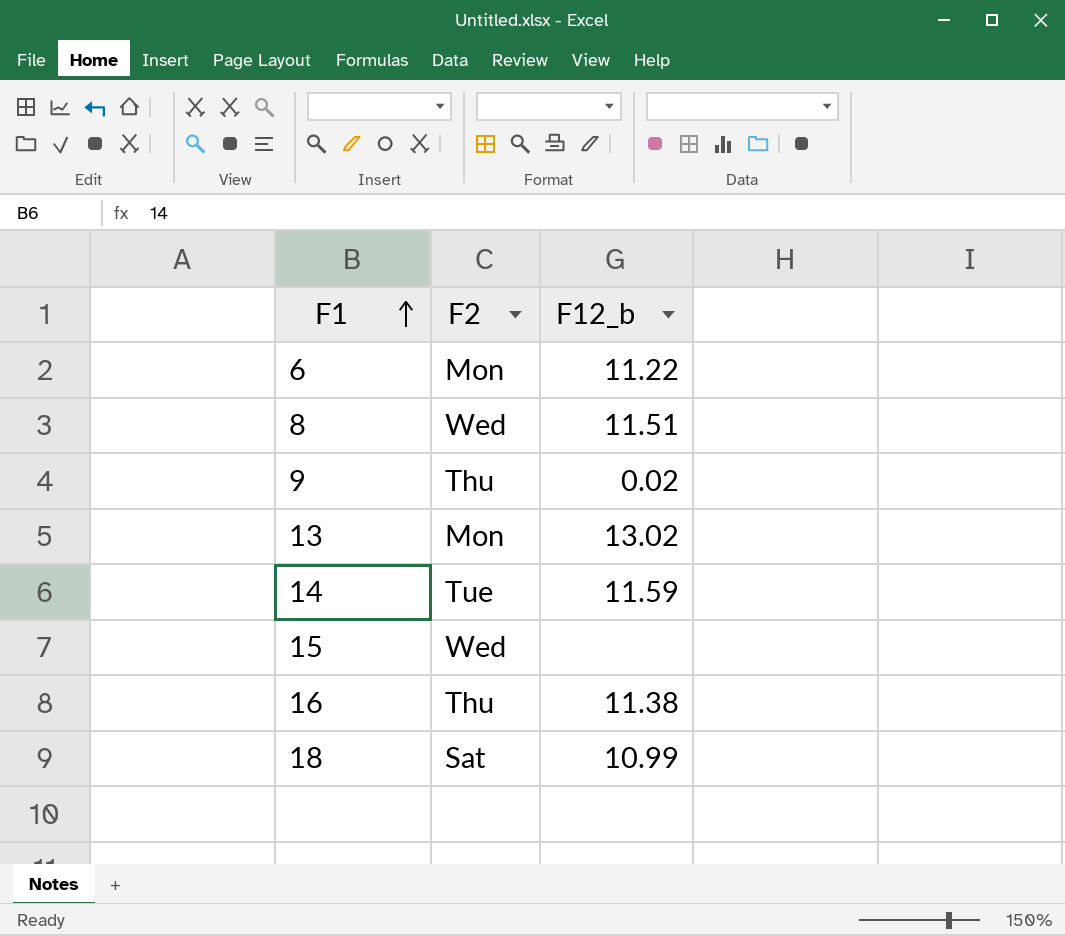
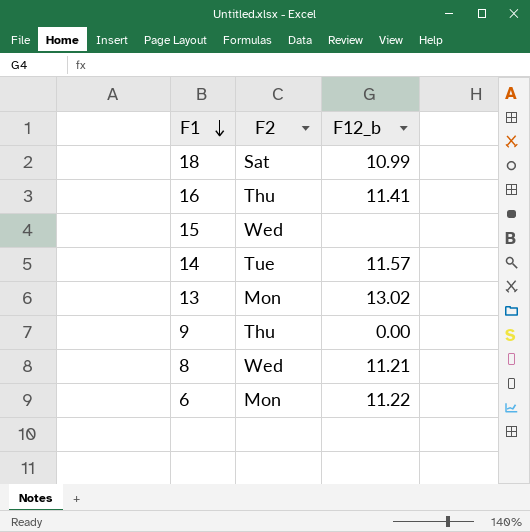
row order: F1 ascending -> F1 descending
16 | F12_b: 11.38 -> 11.41
14 | F12_b: 11.59 -> 11.57
9 | F12_b: 0.02 -> 0.00
8 | F12_b: 11.51 -> 11.21

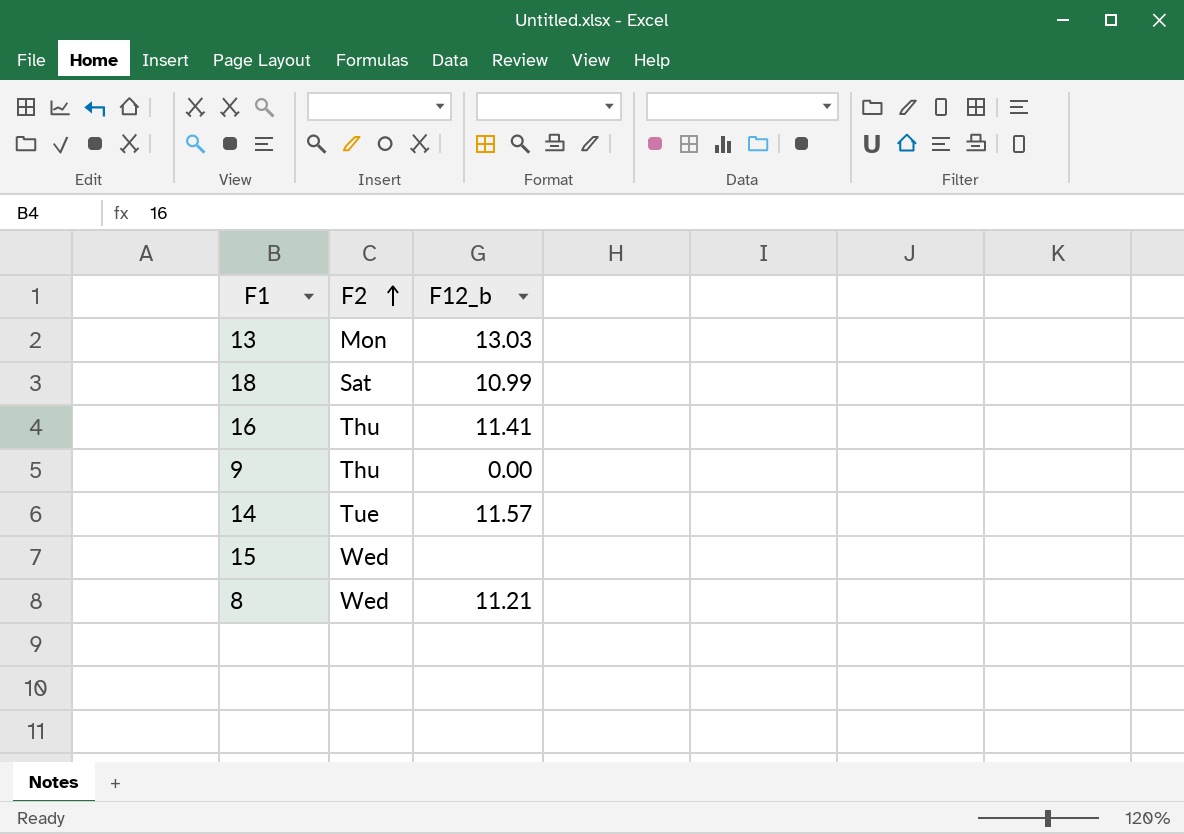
row order: F1 descending -> F2 ascending
row 6: Mon | 11.22 -> none
13 | F12_b: 13.02 -> 13.03

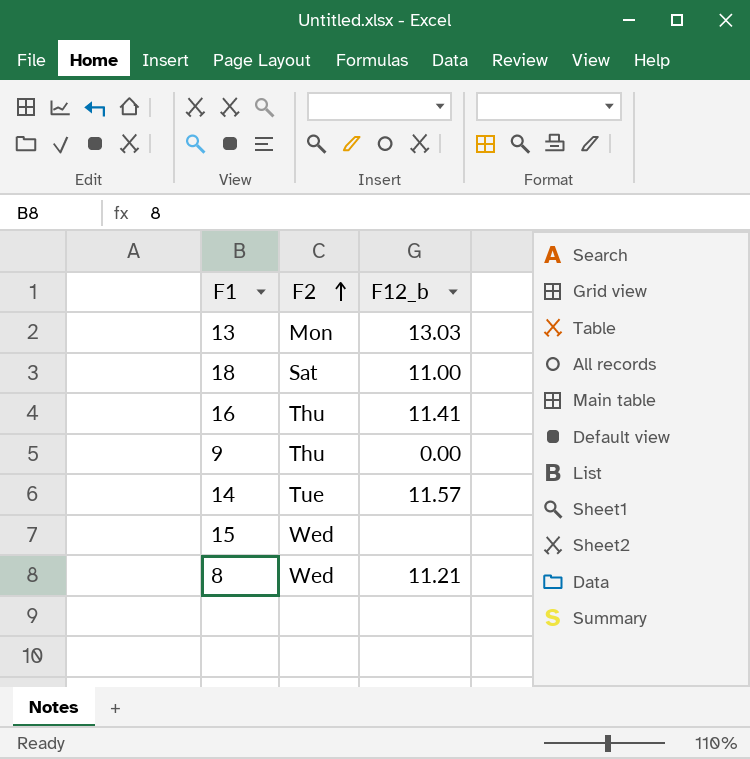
18 | F12_b: 10.99 -> 11.00

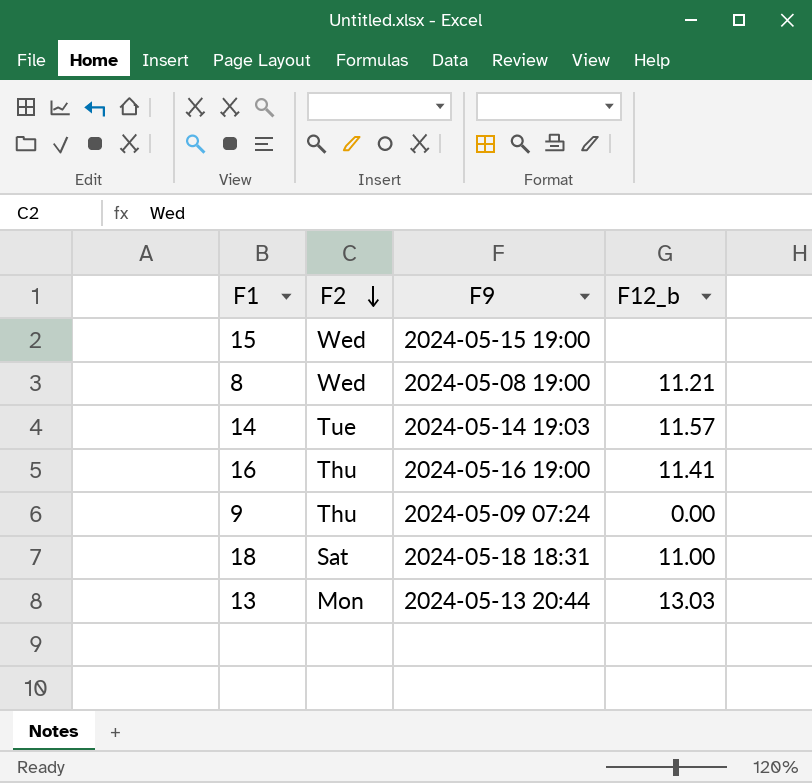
row order: F2 ascending -> F2 descending
column F9 | position: none -> 3

